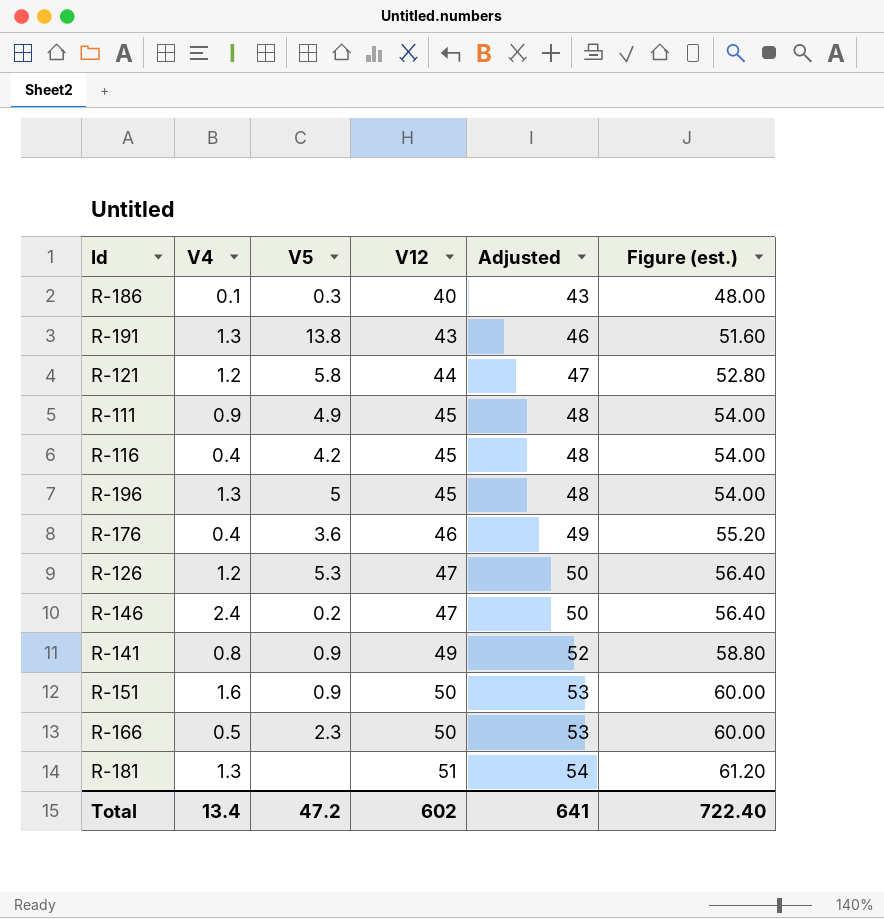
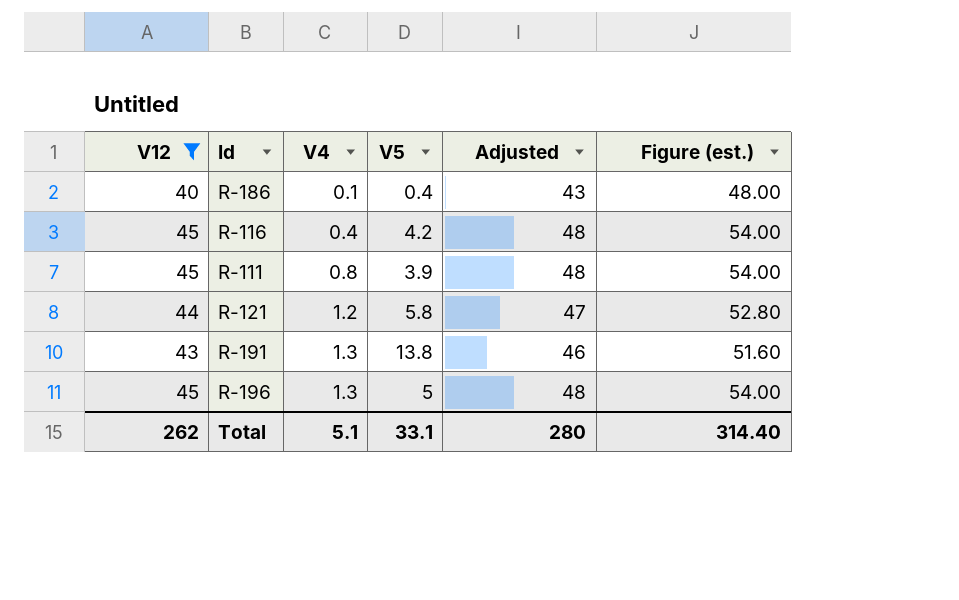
filter: none -> V12 <= 45
row order: V12 ascending -> V4 ascending
column V12 | position: 4 -> 1
R-186 | V5: 0.3 -> 0.4
R-111 | V4: 0.9 -> 0.8
R-111 | V5: 4.9 -> 3.9
Total | V12: 602 -> 262
Total | V4: 13.4 -> 5.1
Total | V5: 47.2 -> 33.1
Total | Adjusted: 641 -> 280
Total | Figure (est.): 722.40 -> 314.40

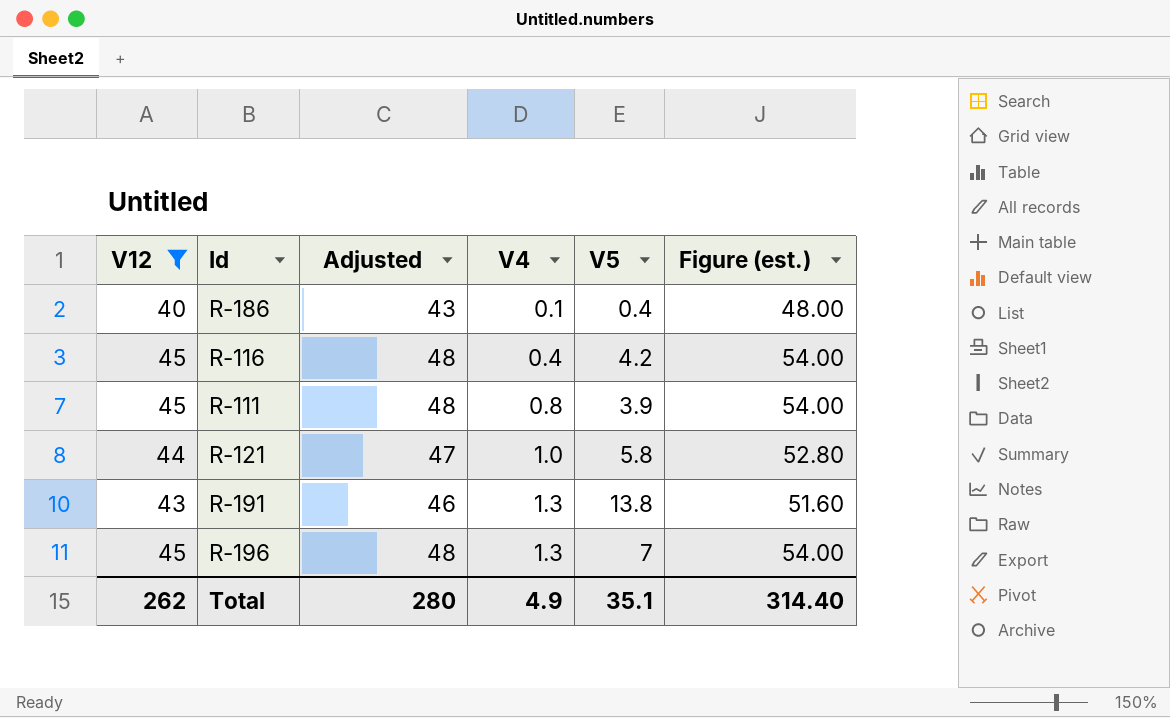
column Adjusted | position: 5 -> 3
R-121 | V4: 1.2 -> 1.0
R-196 | V5: 5 -> 7
Total | V4: 5.1 -> 4.9
Total | V5: 33.1 -> 35.1

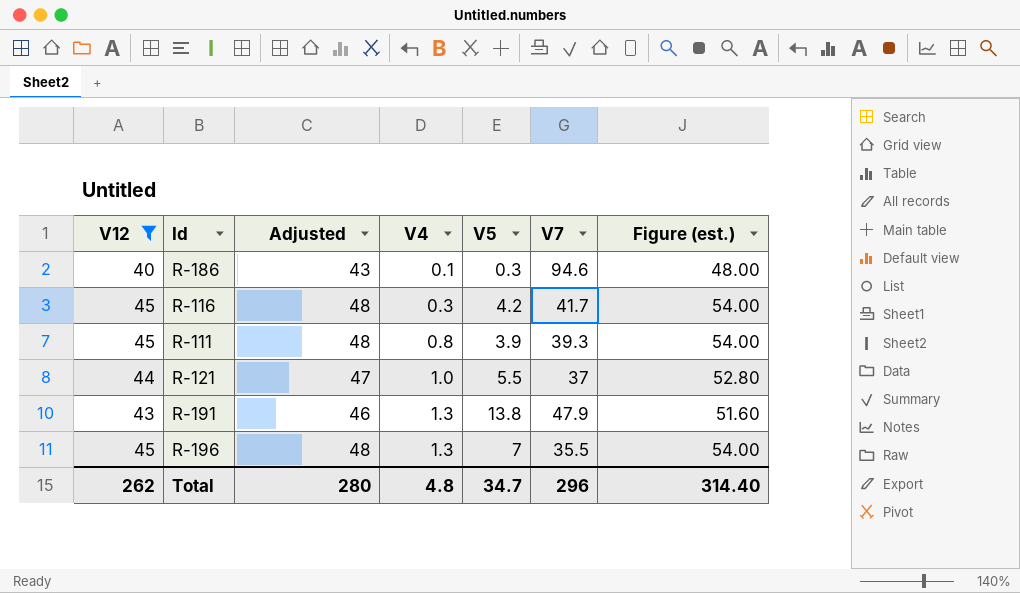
column V7 | position: none -> 6
R-186 | V5: 0.4 -> 0.3
R-116 | V4: 0.4 -> 0.3
R-121 | V5: 5.8 -> 5.5
Total | V4: 4.9 -> 4.8
Total | V5: 35.1 -> 34.7

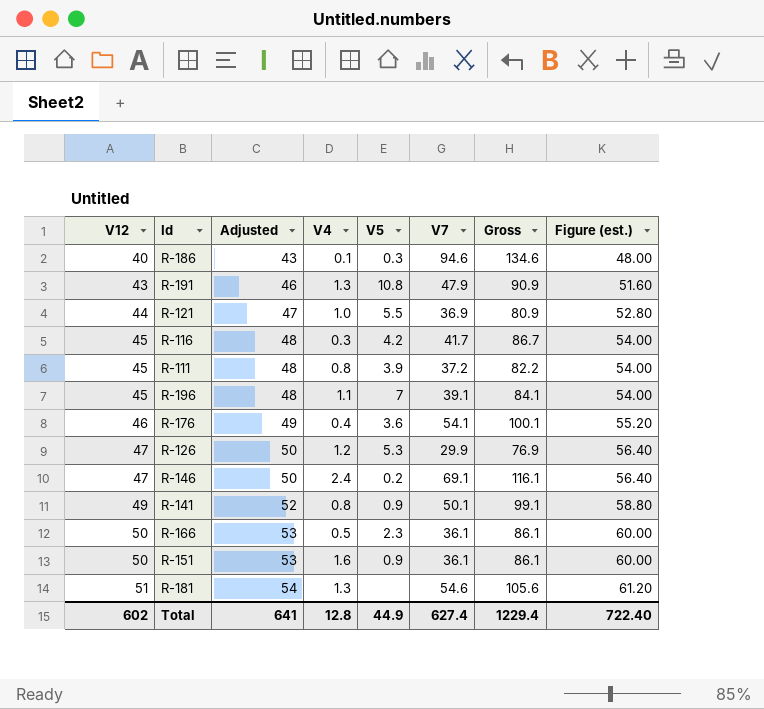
filter: V12 <= 45 -> none
row order: V4 ascending -> V12 ascending
column Gross | formula: none -> [V12] + [V7]
R-191 | V5: 13.8 -> 10.8
R-121 | V7: 37 -> 36.9
R-111 | V7: 39.3 -> 37.2
R-196 | V4: 1.3 -> 1.1
R-196 | V7: 35.5 -> 39.1
Total | V12: 262 -> 602
Total | Adjusted: 280 -> 641
Total | V4: 4.8 -> 12.8
Total | V5: 34.7 -> 44.9
Total | V7: 296 -> 627.4
Total | Figure (est.): 314.40 -> 722.40

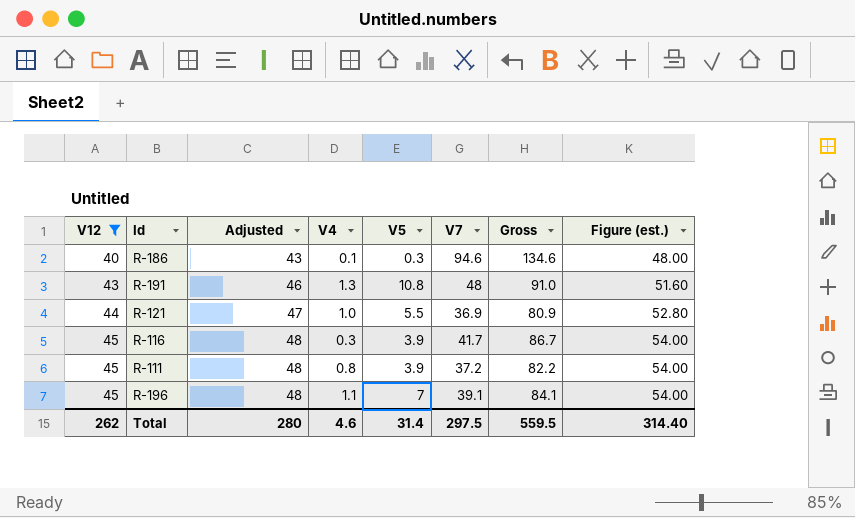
filter: none -> V12 <= 45
R-191 | V7: 47.9 -> 48
R-191 | Gross: 90.9 -> 91.0
R-116 | V5: 4.2 -> 3.9
Total | V12: 602 -> 262
Total | Adjusted: 641 -> 280
Total | V4: 12.8 -> 4.6
Total | V5: 44.9 -> 31.4
Total | V7: 627.4 -> 297.5
Total | Gross: 1229.4 -> 559.5
Total | Figure (est.): 722.40 -> 314.40

